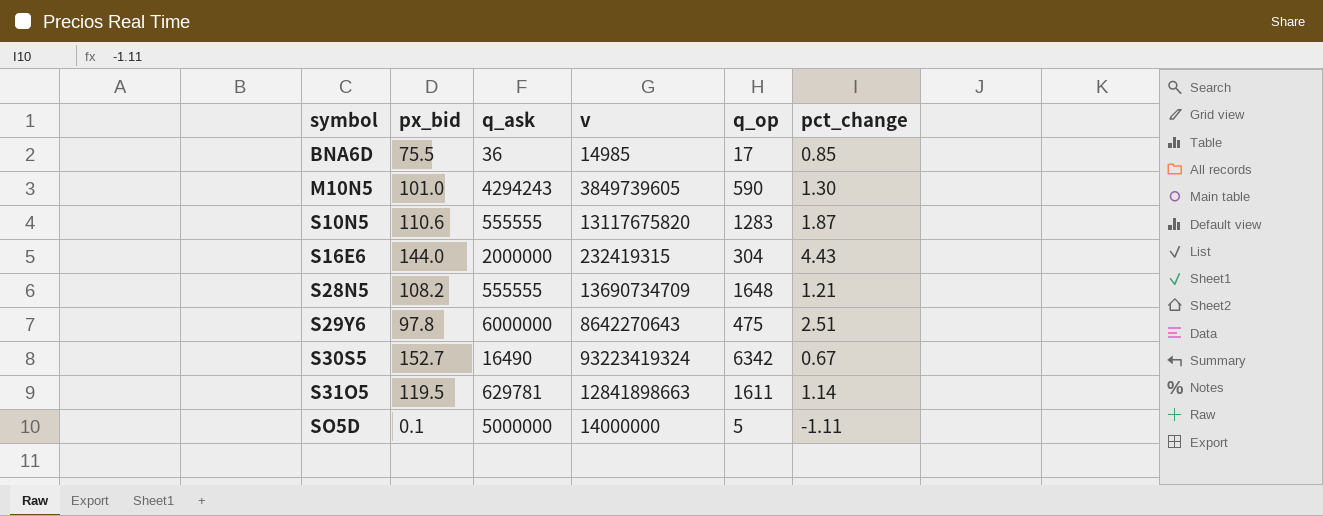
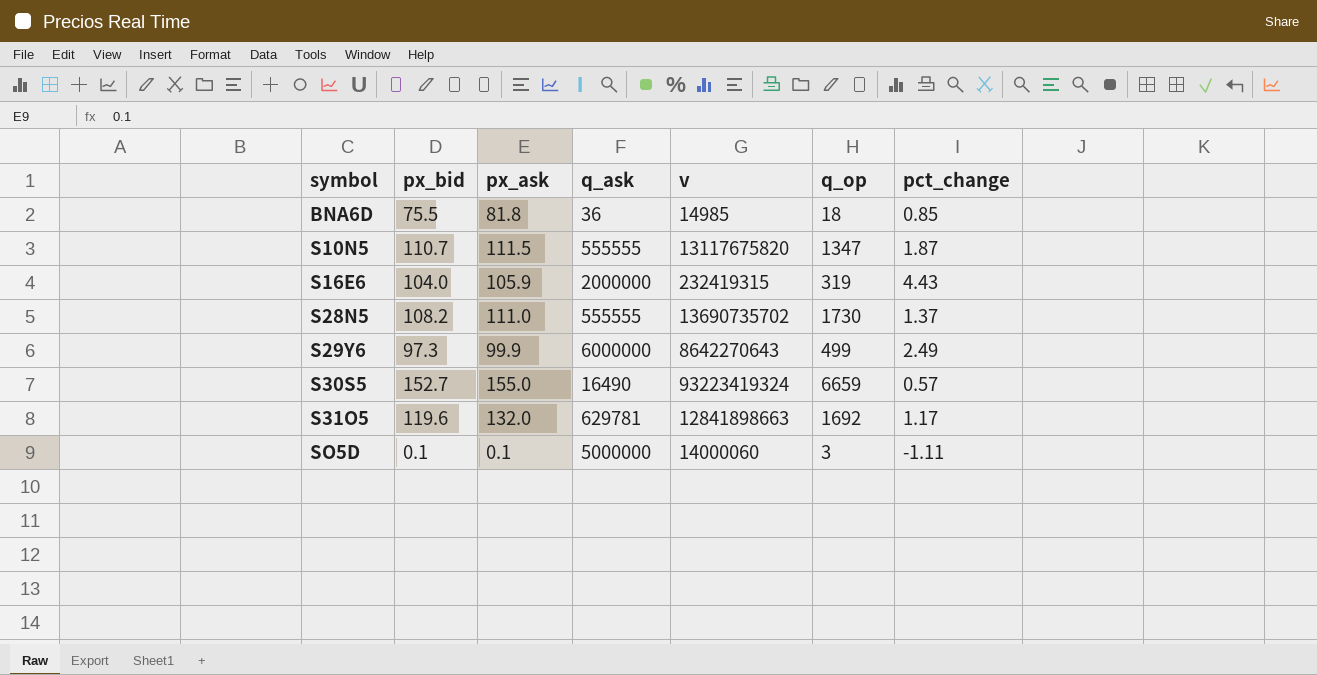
column px_ask | position: none -> 3
row M10N5: 101.0 | 4294243 | 3849739605 | 590 | 1.30 -> none
BNA6D | q_op: 17 -> 18
S10N5 | px_bid: 110.6 -> 110.7
S10N5 | q_op: 1283 -> 1347
S16E6 | px_bid: 144.0 -> 104.0
S16E6 | q_op: 304 -> 319
S28N5 | v: 13690734709 -> 13690735702
S28N5 | q_op: 1648 -> 1730
S28N5 | pct_change: 1.21 -> 1.37
S29Y6 | px_bid: 97.8 -> 97.3
S29Y6 | q_op: 475 -> 499
S29Y6 | pct_change: 2.51 -> 2.49
S30S5 | q_op: 6342 -> 6659
S30S5 | pct_change: 0.67 -> 0.57
S31O5 | px_bid: 119.5 -> 119.6
S31O5 | q_op: 1611 -> 1692
S31O5 | pct_change: 1.14 -> 1.17
SO5D | v: 14000000 -> 14000060
SO5D | q_op: 5 -> 3

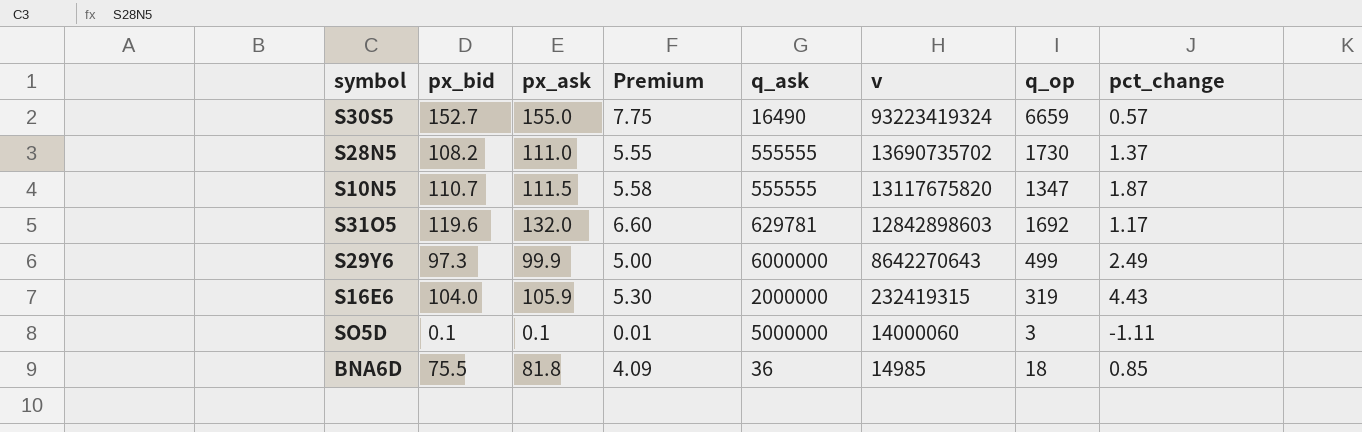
row order: symbol ascending -> v descending
column Premium | formula: none -> [px_ask] * 0.05
S31O5 | v: 12841898663 -> 12842898603

